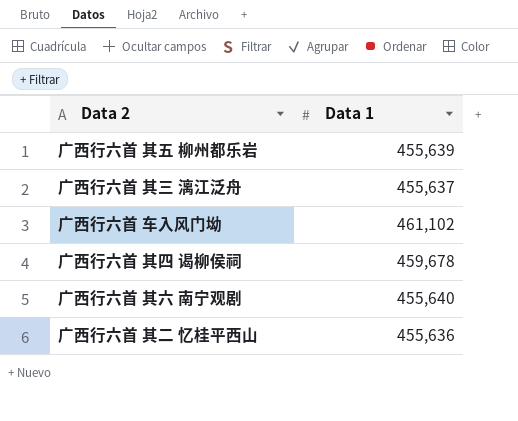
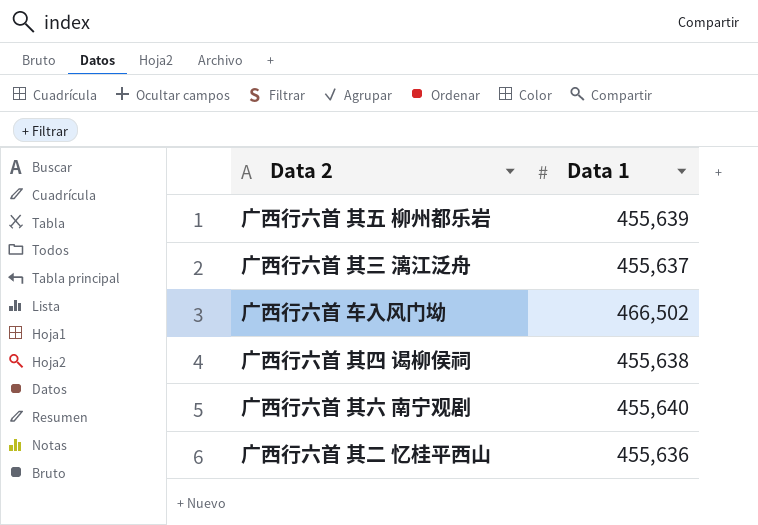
广西行六首 车入风门坳 | Data 1: 461,102 -> 466,502
广西行六首 其四 谒柳侯祠 | Data 1: 459,678 -> 455,638

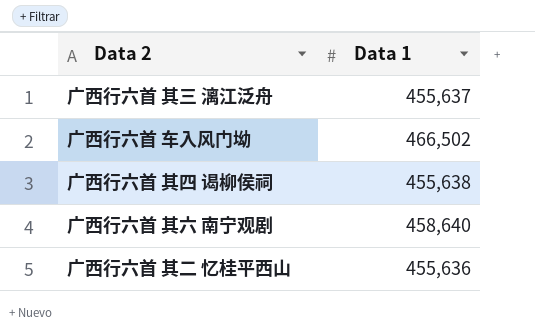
row 广西行六首 其五 柳州都乐岩: 455,639 -> none
广西行六首 其六 南宁观剧 | Data 1: 455,640 -> 458,640

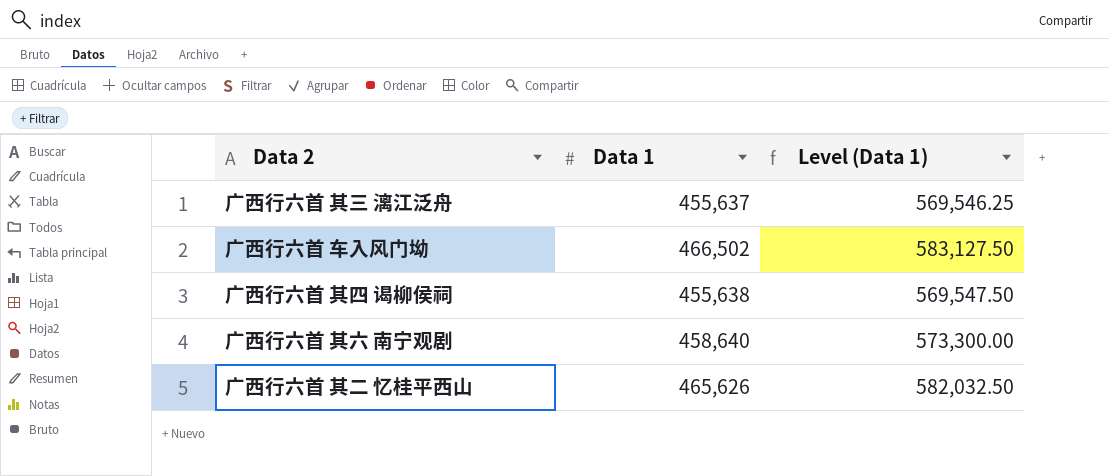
column Level (Data 1) | formula: none -> [Data 1] * 1.25
广西行六首 其二 忆桂平西山 | Data 1: 455,636 -> 465,626

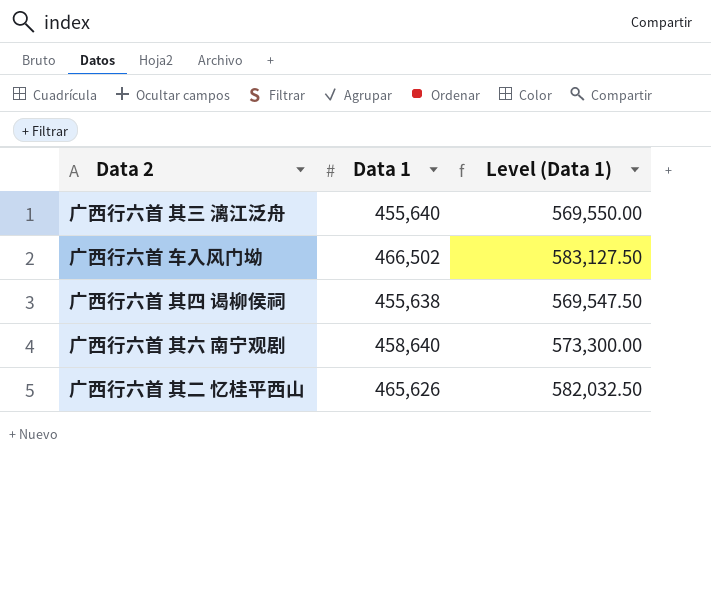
广西行六首 其三 漓江泛舟 | Data 1: 455,637 -> 455,640
广西行六首 其三 漓江泛舟 | Level (Data 1): 569,546.25 -> 569,550.00

